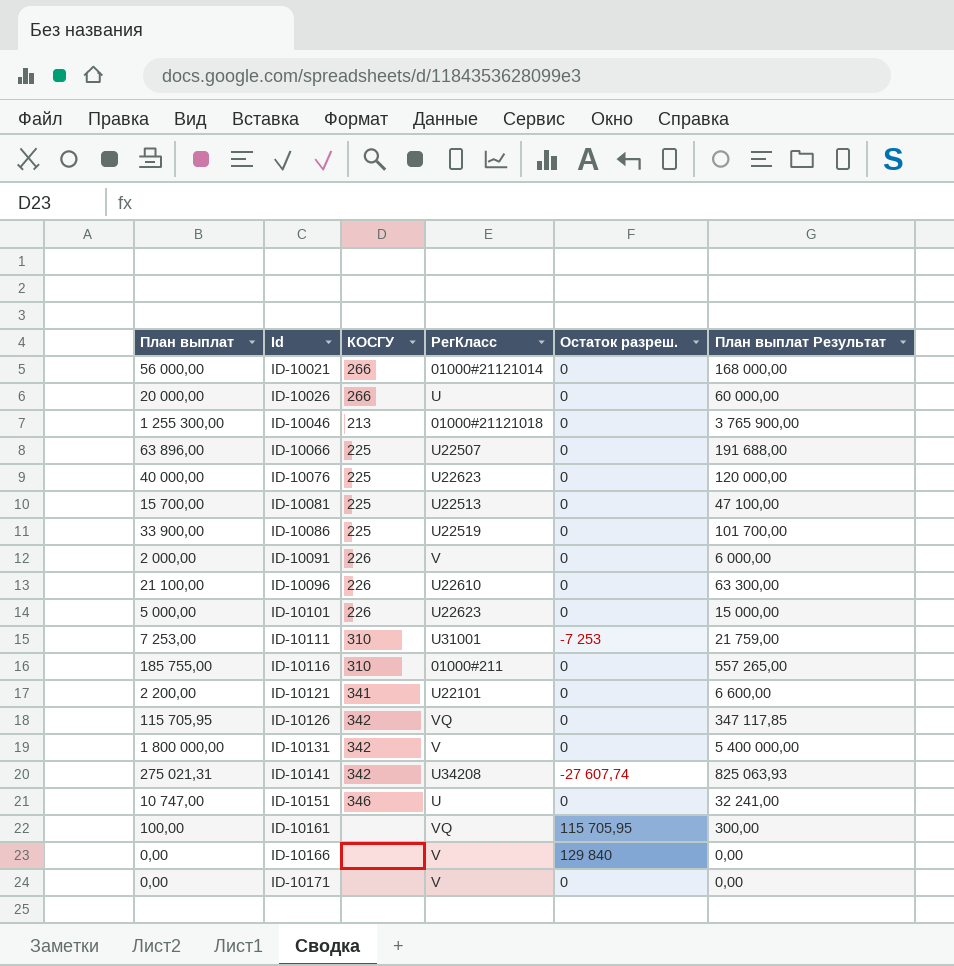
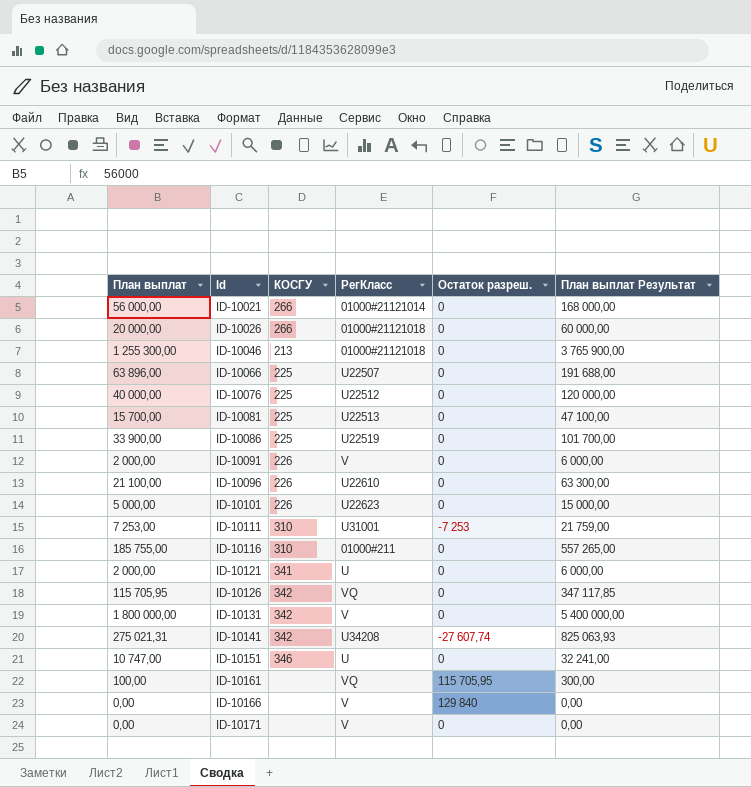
ID-10026 | РегКласс: U -> 01000#21121018
ID-10076 | РегКласс: U22623 -> U22512
ID-10121 | План выплат: 2 200,00 -> 2 000,00
ID-10121 | РегКласс: U22101 -> U
ID-10121 | План выплат Результат: 6 600,00 -> 6 000,00

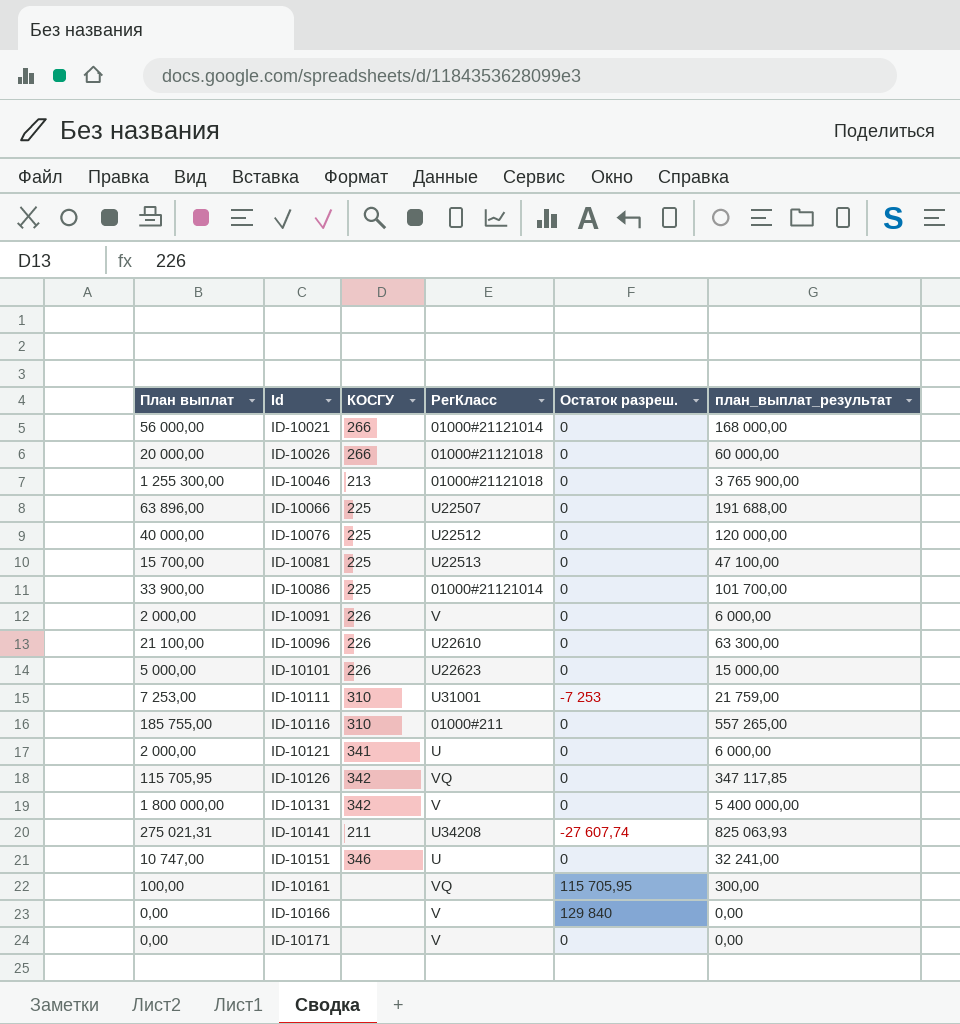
column name: План выплат Результат -> план_выплат_результат
ID-10086 | РегКласс: U22519 -> 01000#21121014
ID-10141 | КОСГУ: 342 -> 211

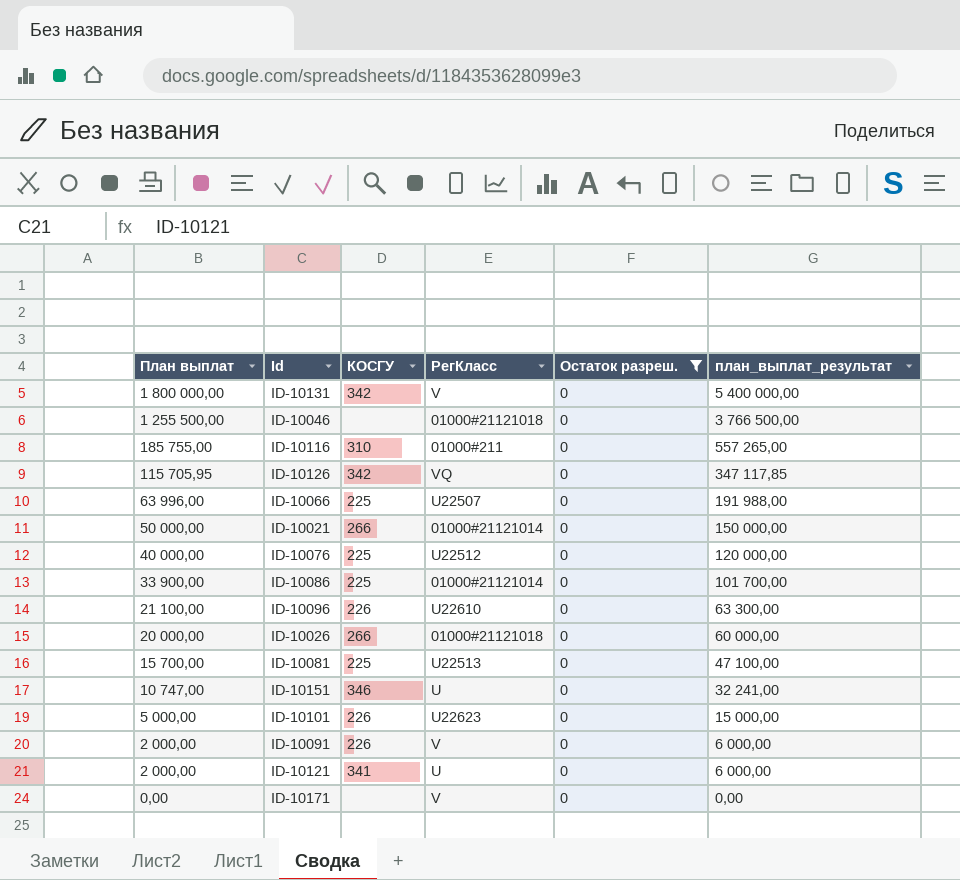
filter: none -> Остаток разреш. = 0
row order: Id ascending -> План выплат descending
ID-10046 | План выплат: 1 255 300,00 -> 1 255 500,00
ID-10046 | КОСГУ: 213 -> none
ID-10046 | план_выплат_результат: 3 765 900,00 -> 3 766 500,00
ID-10066 | План выплат: 63 896,00 -> 63 996,00
ID-10066 | план_выплат_результат: 191 688,00 -> 191 988,00
ID-10021 | План выплат: 56 000,00 -> 50 000,00
ID-10021 | план_выплат_результат: 168 000,00 -> 150 000,00

